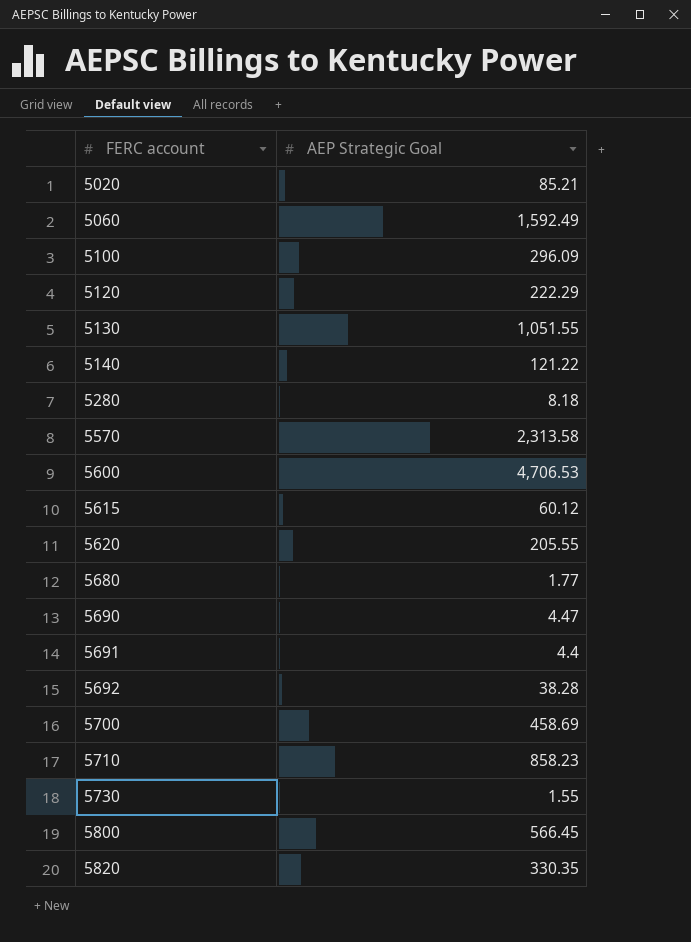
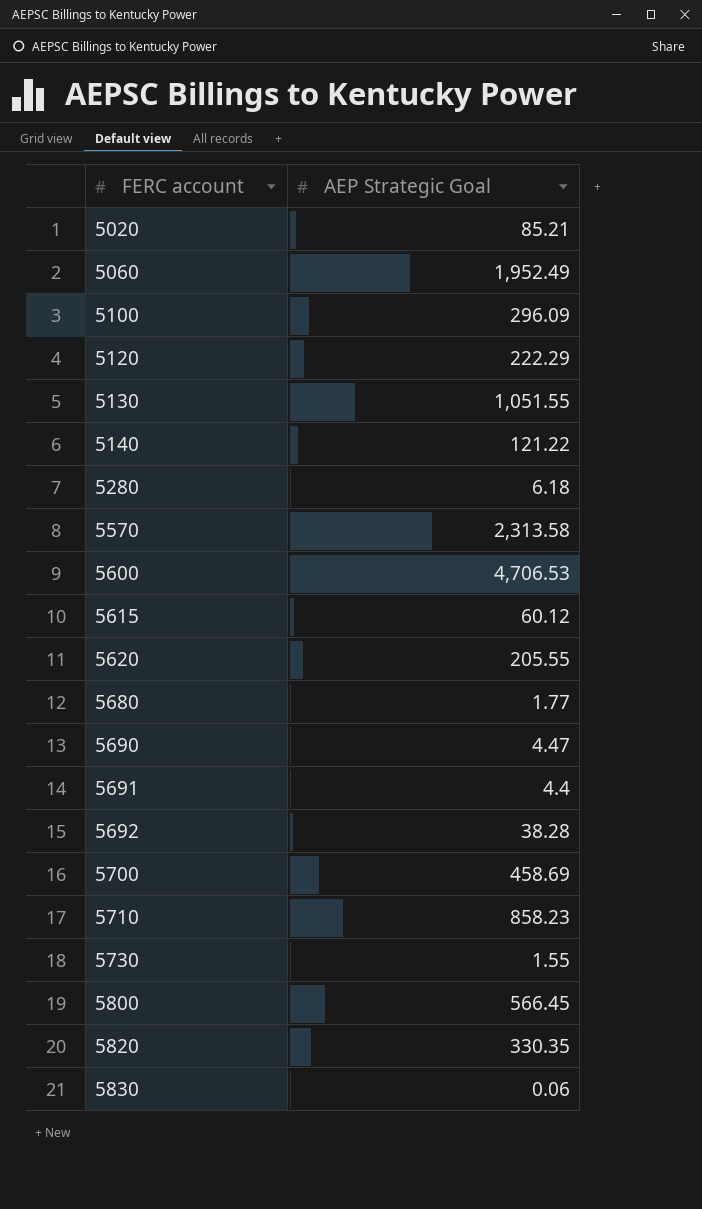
5060 | AEP Strategic Goal: 1,592.49 -> 1,952.49
5280 | AEP Strategic Goal: 8.18 -> 6.18
row 5830: none -> 0.06

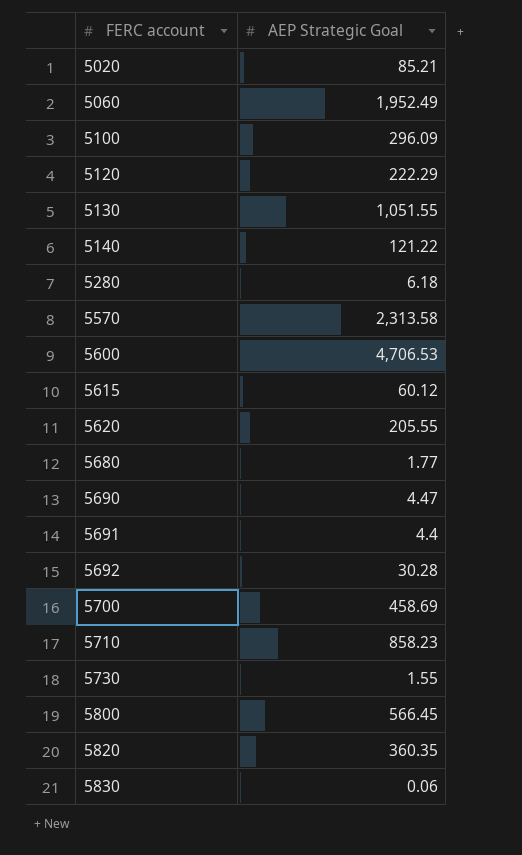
5692 | AEP Strategic Goal: 38.28 -> 30.28
5820 | AEP Strategic Goal: 330.35 -> 360.35

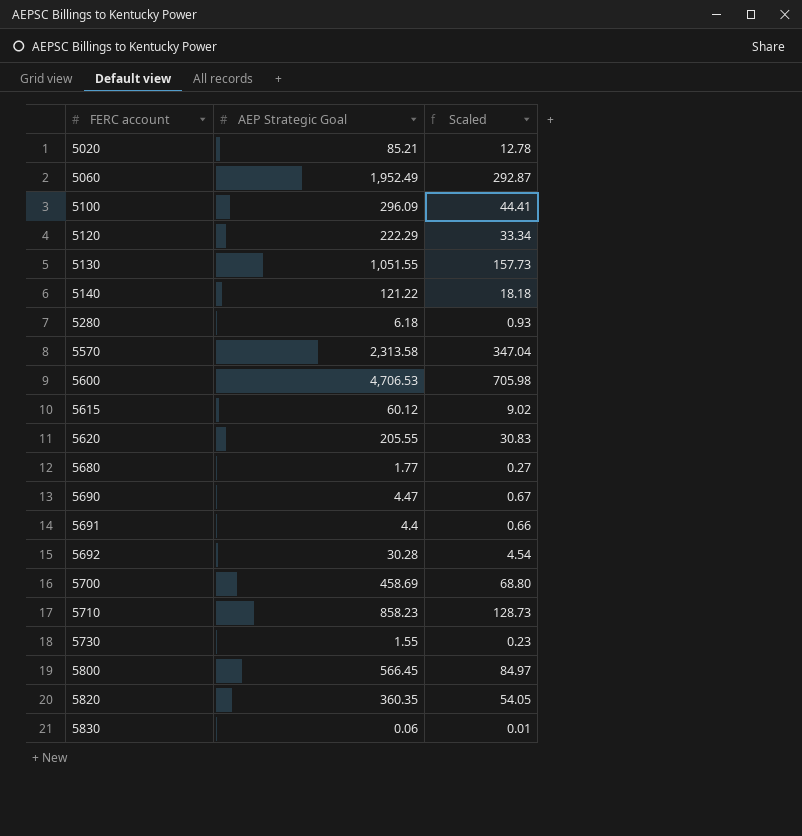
column Scaled | formula: none -> [AEP Strategic Goal] * 0.15

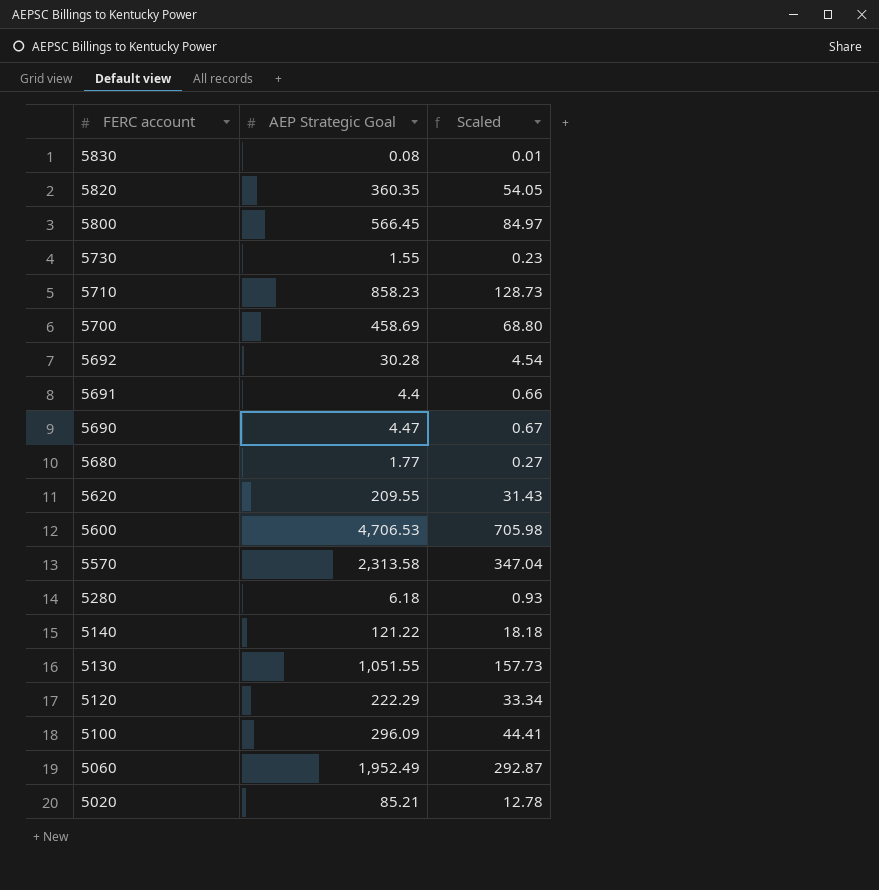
row order: FERC account ascending -> FERC account descending
row 5615: 60.12 | 9.02 -> none
5830 | AEP Strategic Goal: 0.06 -> 0.08
5620 | AEP Strategic Goal: 205.55 -> 209.55
5620 | Scaled: 30.83 -> 31.43

